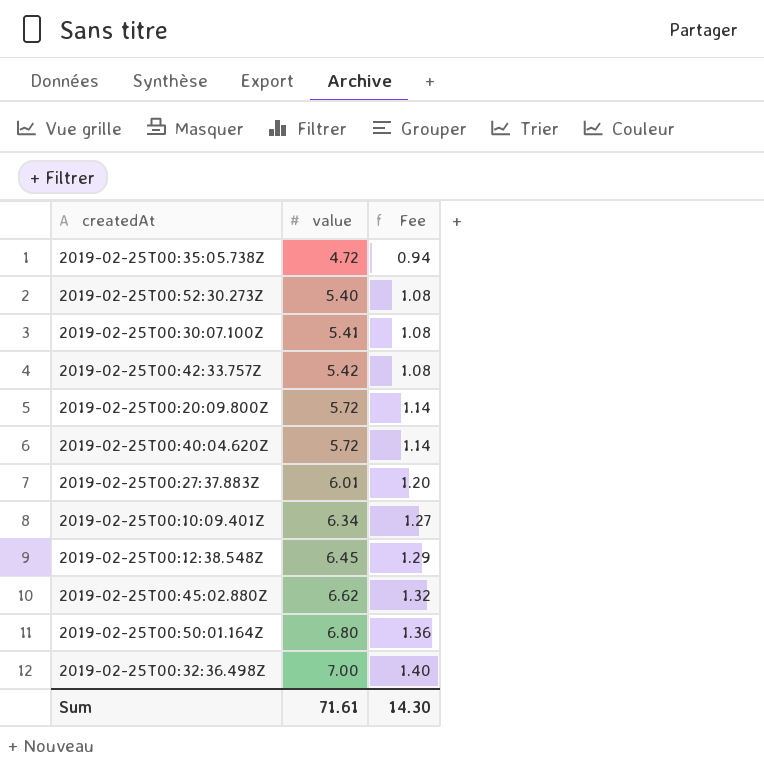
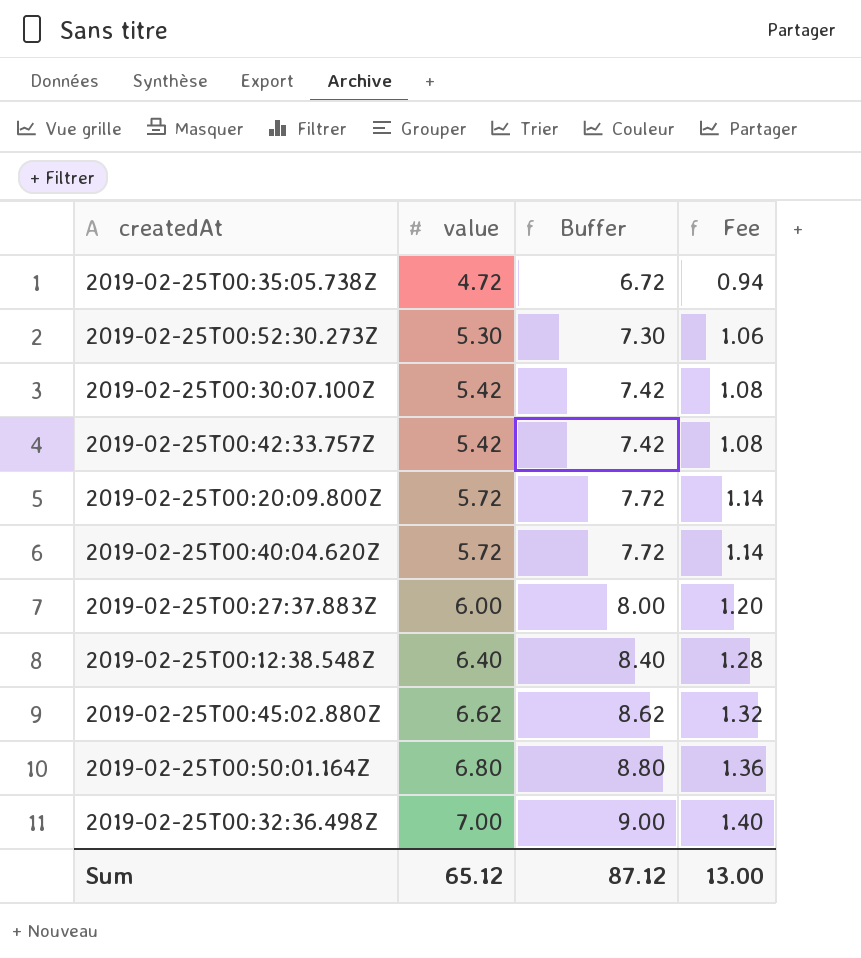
column Buffer | formula: none -> [value] + 2
row 2019-02-25T00:10:09.401Z: 6.34 | 1.27 -> none
2019-02-25T00:52:30.273Z | value: 5.40 -> 5.30
2019-02-25T00:52:30.273Z | Fee: 1.08 -> 1.06
2019-02-25T00:30:07.100Z | value: 5.41 -> 5.42
2019-02-25T00:27:37.883Z | value: 6.01 -> 6.00
2019-02-25T00:12:38.548Z | value: 6.45 -> 6.40
2019-02-25T00:12:38.548Z | Fee: 1.29 -> 1.28
Sum | value: 71.61 -> 65.12
Sum | Fee: 14.30 -> 13.00

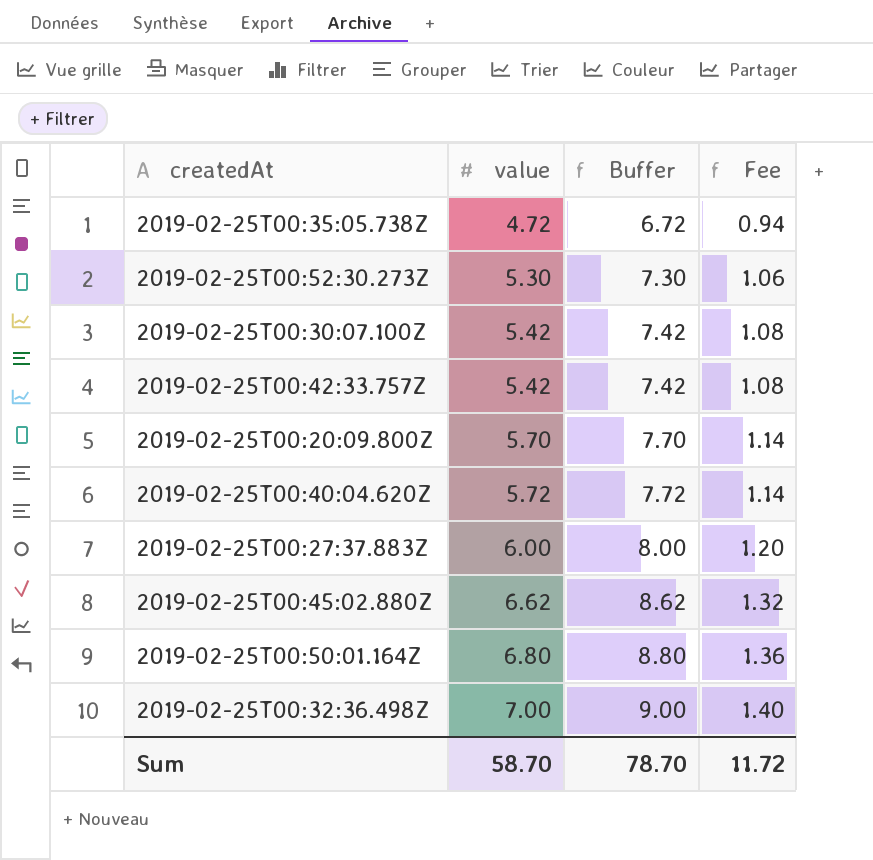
row 2019-02-25T00:12:38.548Z: 6.40 | 8.40 | 1.28 -> none
2019-02-25T00:20:09.800Z | value: 5.72 -> 5.70
2019-02-25T00:20:09.800Z | Buffer: 7.72 -> 7.70
Sum | value: 65.12 -> 58.70
Sum | Buffer: 87.12 -> 78.70
Sum | Fee: 13.00 -> 11.72

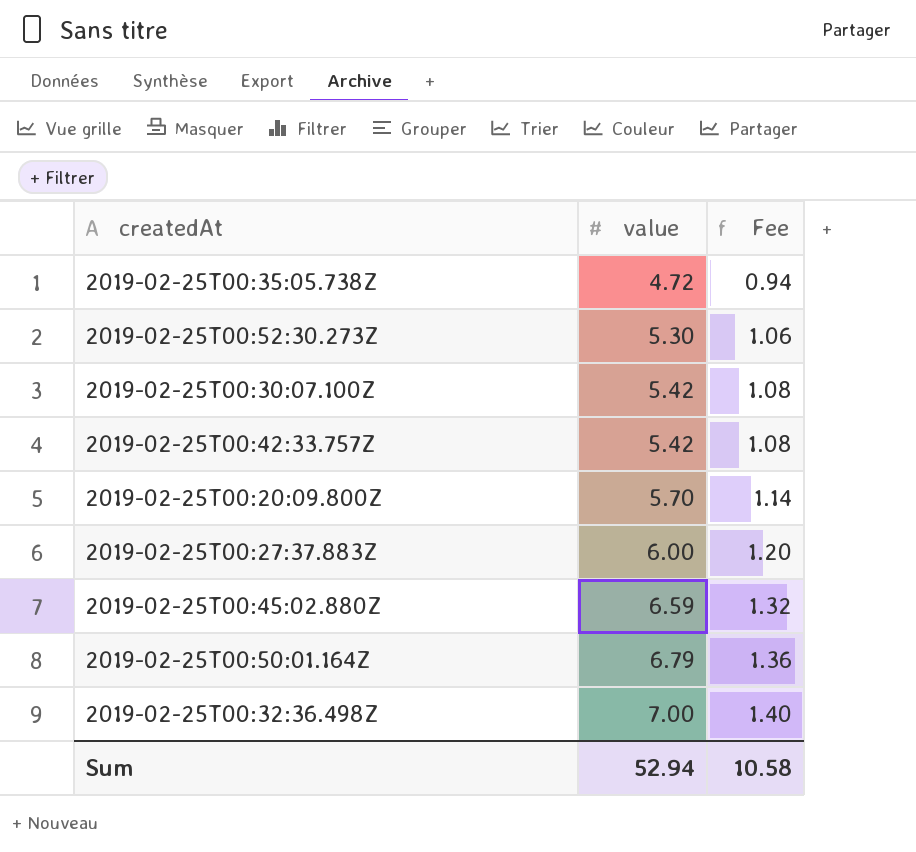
column Buffer | formula: [value] + 2 -> none
row 2019-02-25T00:40:04.620Z: 5.72 | 7.72 | 1.14 -> none
2019-02-25T00:45:02.880Z | value: 6.62 -> 6.59
2019-02-25T00:50:01.164Z | value: 6.80 -> 6.79
Sum | value: 58.70 -> 52.94
Sum | Fee: 11.72 -> 10.58

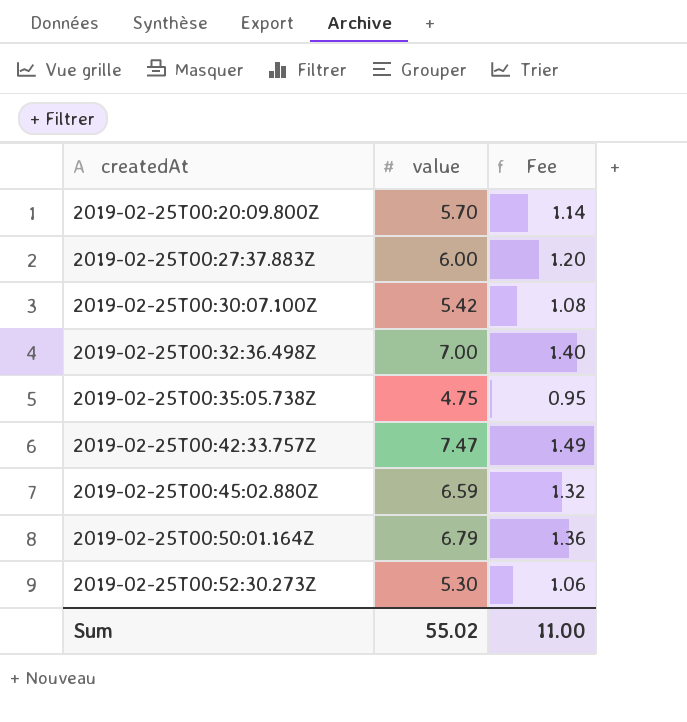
row order: value ascending -> createdAt ascending
2019-02-25T00:35:05.738Z | value: 4.72 -> 4.75
2019-02-25T00:35:05.738Z | Fee: 0.94 -> 0.95
2019-02-25T00:42:33.757Z | value: 5.42 -> 7.47
2019-02-25T00:42:33.757Z | Fee: 1.08 -> 1.49
Sum | value: 52.94 -> 55.02
Sum | Fee: 10.58 -> 11.00

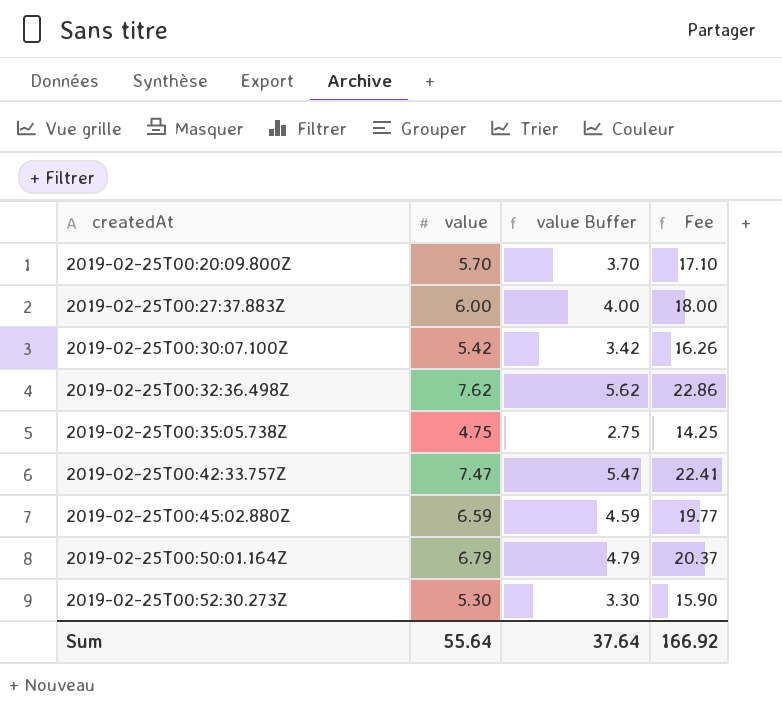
column value Buffer | formula: none -> [value] - 2
column Fee | formula: [value] * 0.2 -> [value] * 3
2019-02-25T00:32:36.498Z | value: 7.00 -> 7.62
Sum | value: 55.02 -> 55.64
Sum | Fee: 11.00 -> 166.92

